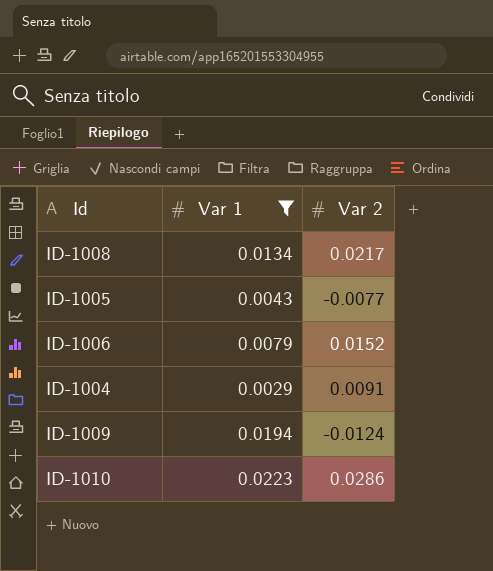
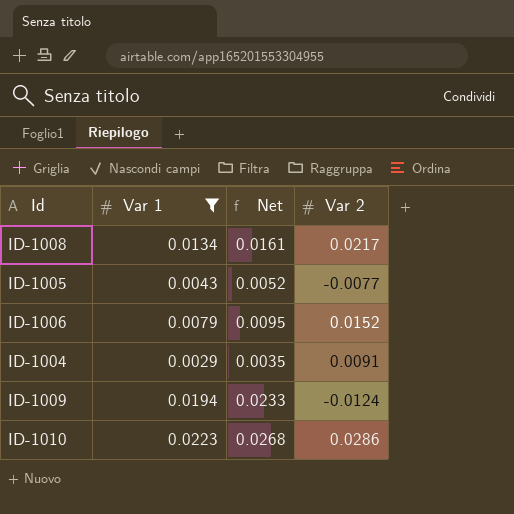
column Net | formula: none -> [Var 1] * 1.2

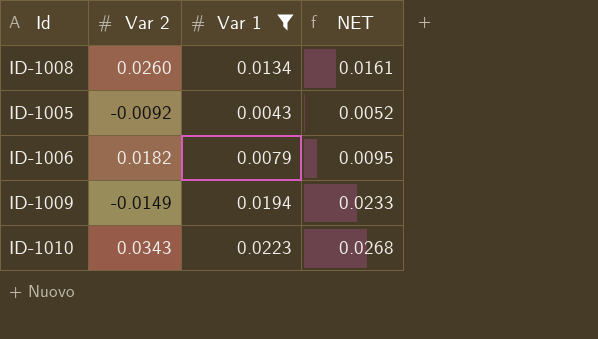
column Var 2 | position: 4 -> 2
column name: Net -> NET
row ID-1004: 0.0029 | 0.0035 | 0.0091 -> none
ID-1008 | Var 2: 0.0217 -> 0.0260
ID-1005 | Var 2: -0.0077 -> -0.0092
ID-1006 | Var 2: 0.0152 -> 0.0182
ID-1009 | Var 2: -0.0124 -> -0.0149
ID-1010 | Var 2: 0.0286 -> 0.0343

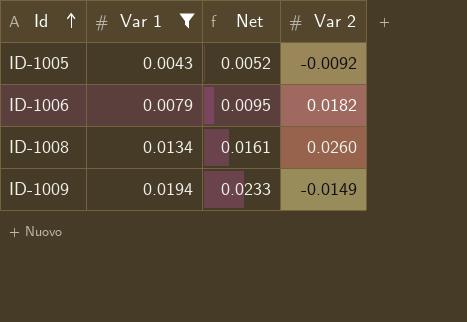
row order: none -> Id ascending
column name: NET -> Net
column Var 2 | position: 2 -> 4
row ID-1010: 0.0343 | 0.0223 | 0.0268 -> none

